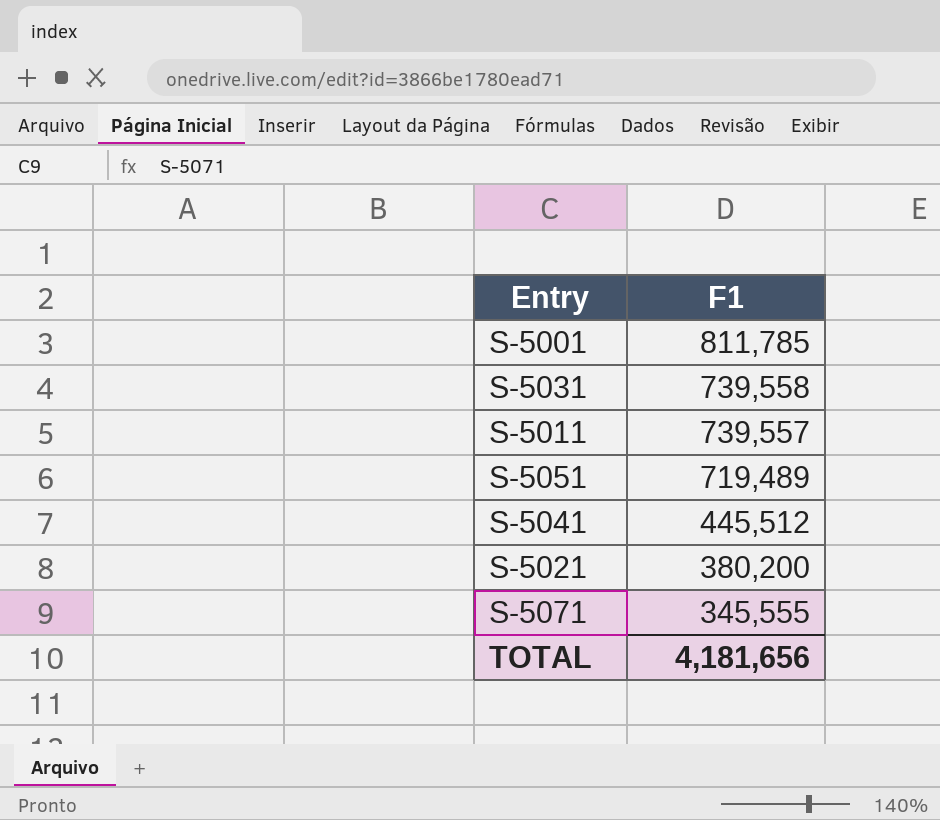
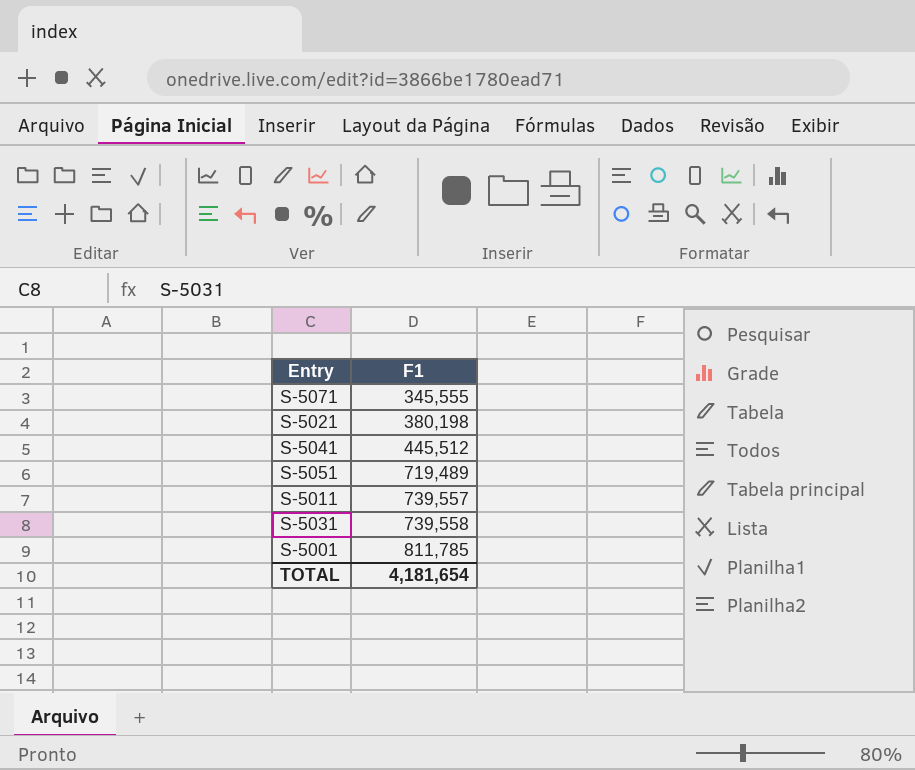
row order: F1 descending -> F1 ascending
S-5021 | F1: 380,200 -> 380,198
TOTAL | F1: 4,181,656 -> 4,181,654

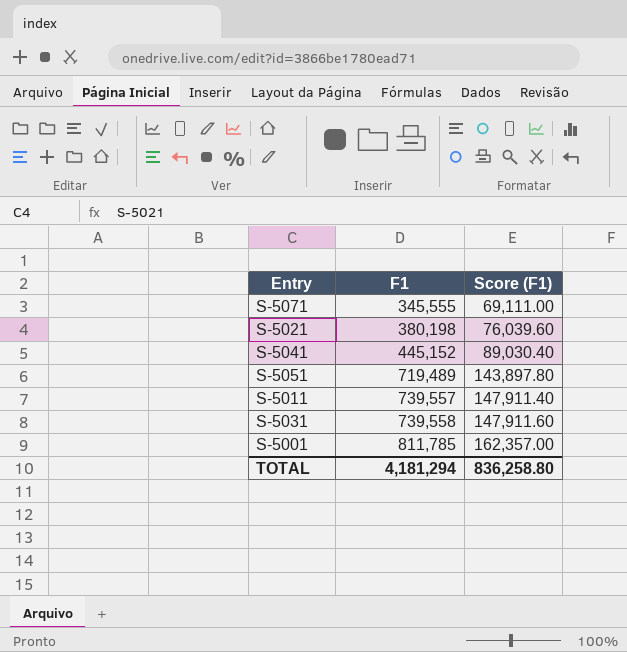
column Score (F1) | formula: none -> [F1] * 0.2
S-5041 | F1: 445,512 -> 445,152
TOTAL | F1: 4,181,654 -> 4,181,294

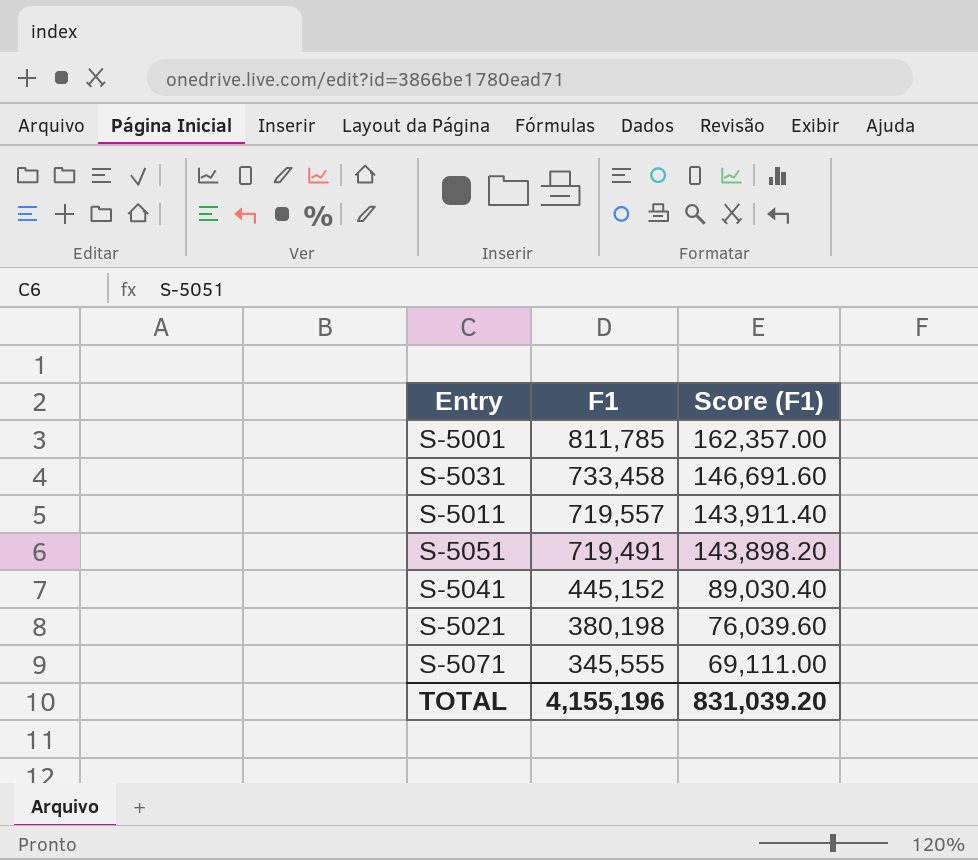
row order: F1 ascending -> F1 descending
S-5031 | F1: 739,558 -> 733,458
S-5031 | Score (F1): 147,911.60 -> 146,691.60
S-5011 | F1: 739,557 -> 719,557
S-5011 | Score (F1): 147,911.40 -> 143,911.40
S-5051 | F1: 719,489 -> 719,491
S-5051 | Score (F1): 143,897.80 -> 143,898.20
TOTAL | F1: 4,181,294 -> 4,155,196
TOTAL | Score (F1): 836,258.80 -> 831,039.20

